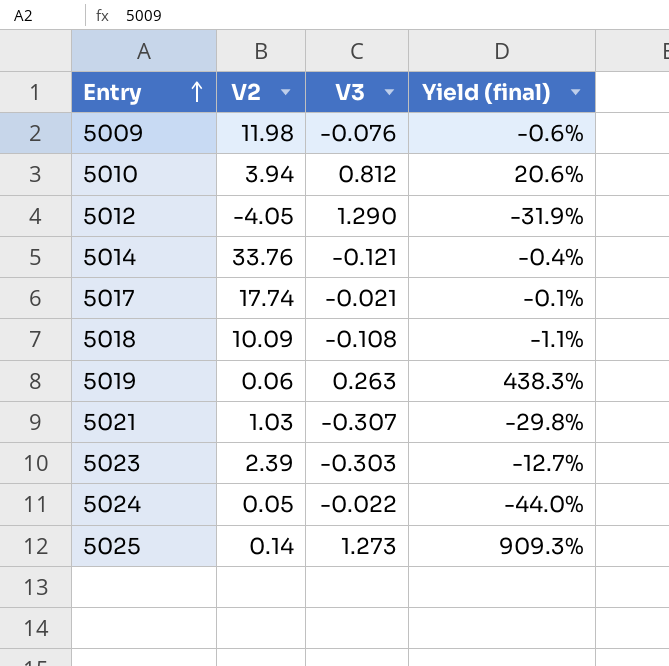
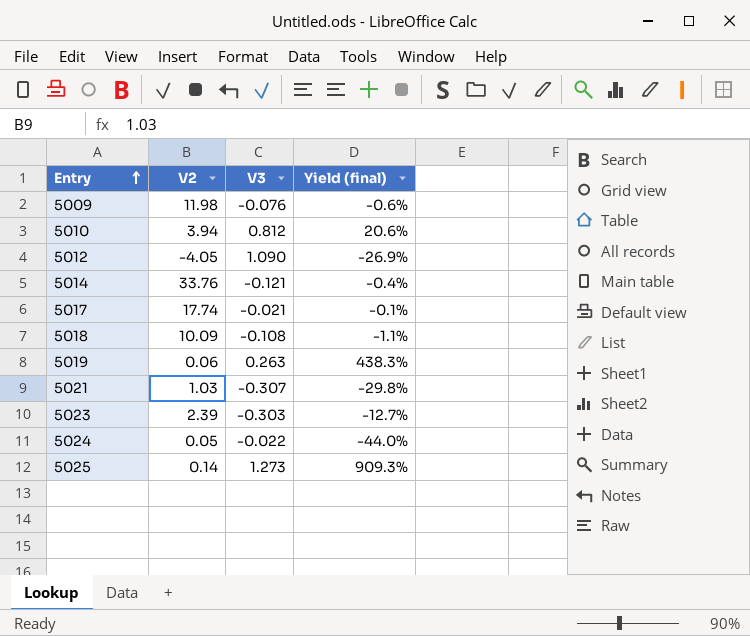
5012 | V3: 1.290 -> 1.090
5012 | Yield (final): -31.9% -> -26.9%

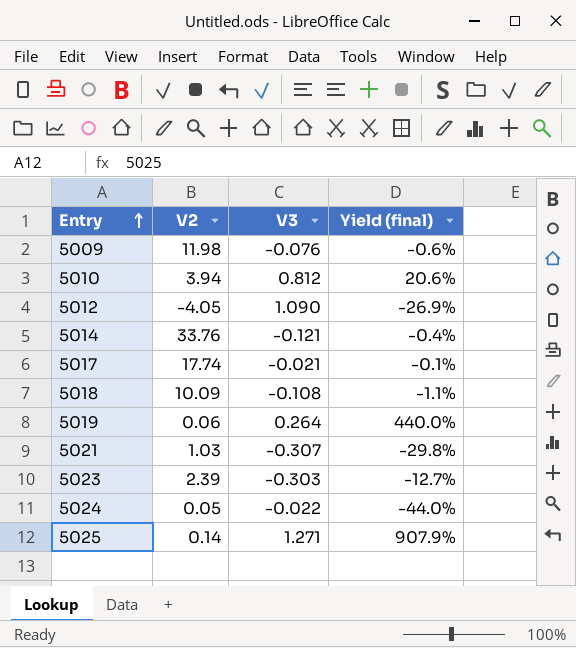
5019 | V3: 0.263 -> 0.264
5019 | Yield (final): 438.3% -> 440.0%
5025 | V3: 1.273 -> 1.271
5025 | Yield (final): 909.3% -> 907.9%

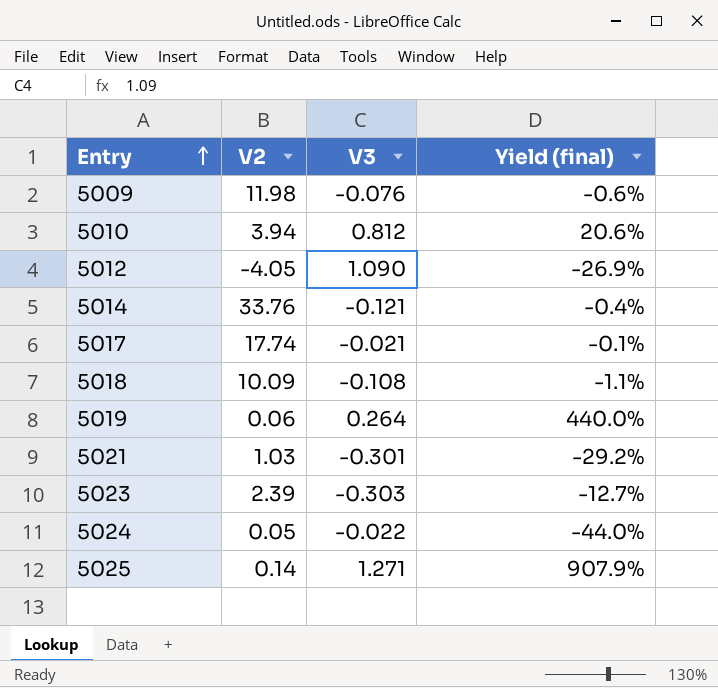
5021 | V3: -0.307 -> -0.301
5021 | Yield (final): -29.8% -> -29.2%

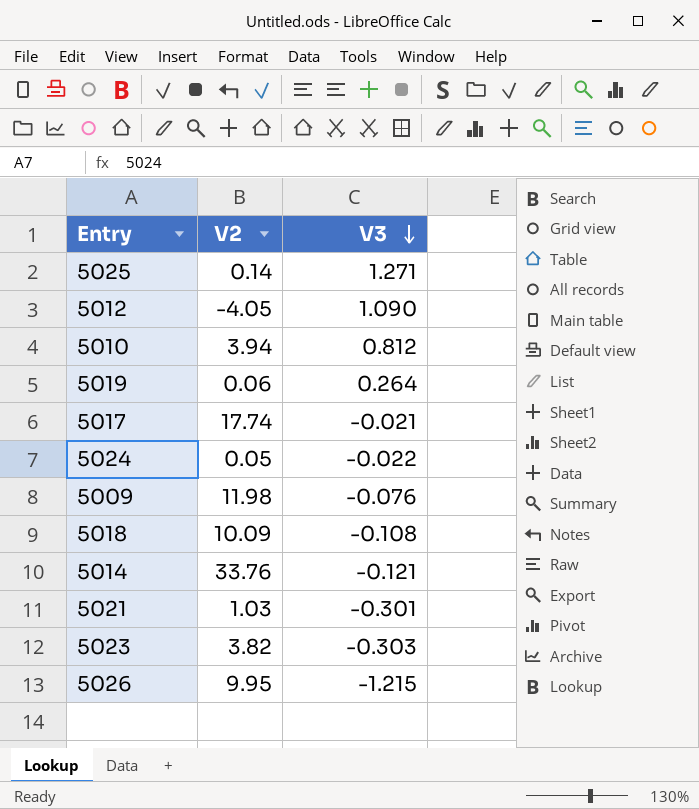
row order: Entry ascending -> V3 descending
column Yield (final) | formula: [V3] / [V2] -> none
5023 | V2: 2.39 -> 3.82
row 5026: none -> 9.95 | -1.215

